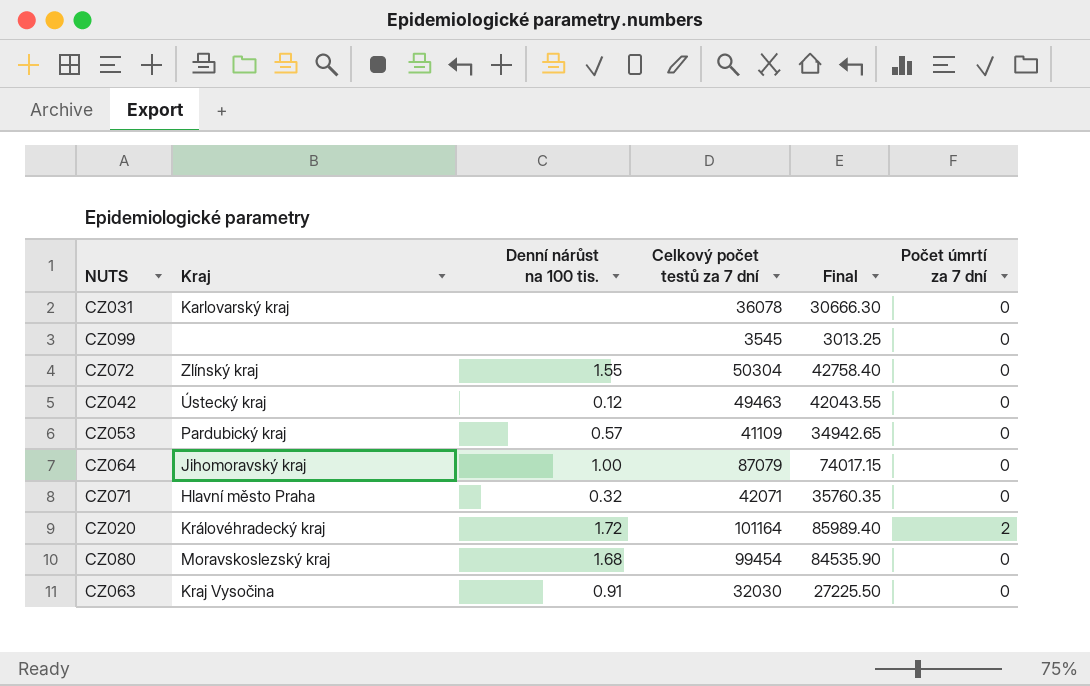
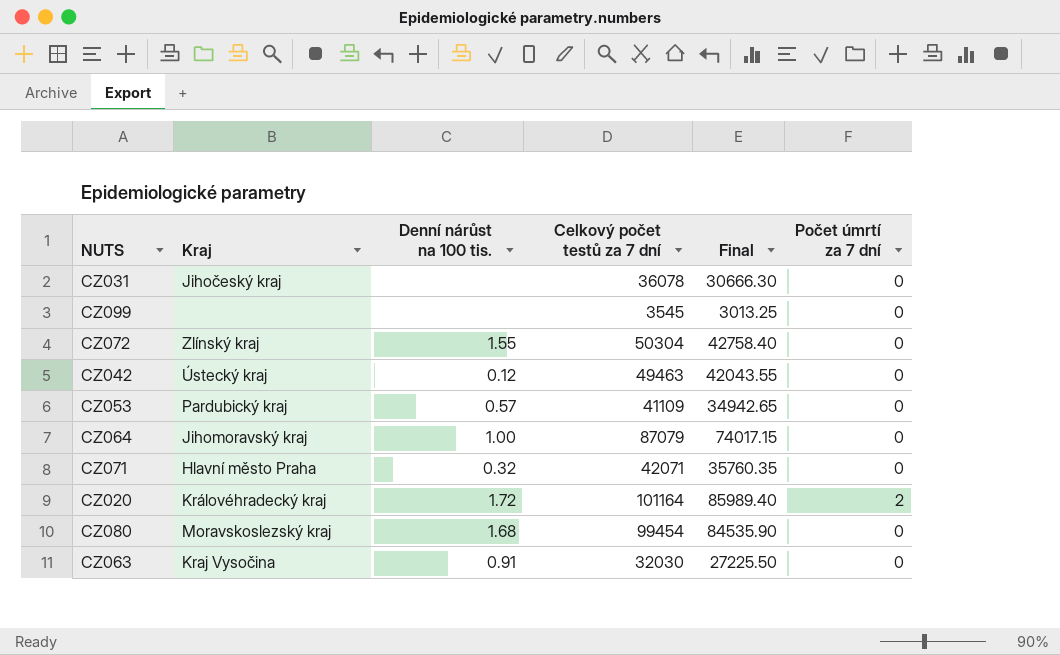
CZ031 | Kraj: Karlovarský kraj -> Jihočeský kraj

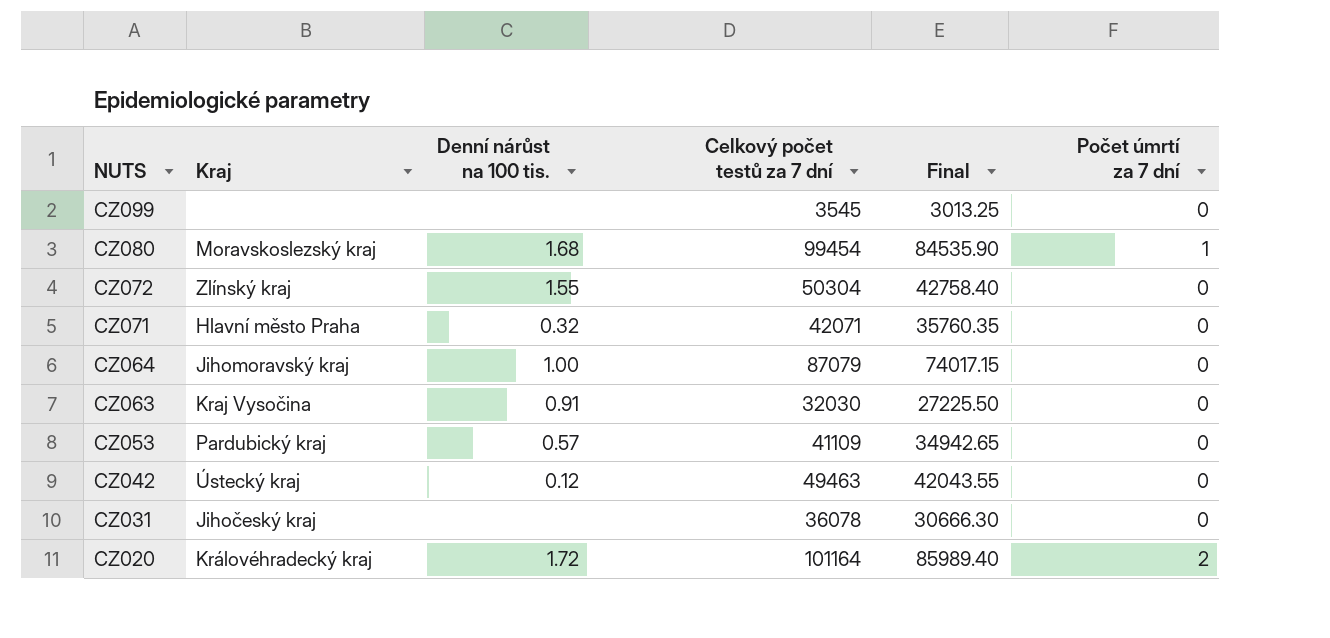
row order: none -> NUTS descending
CZ080 | Počet úmrtí za 7 dní: 0 -> 1

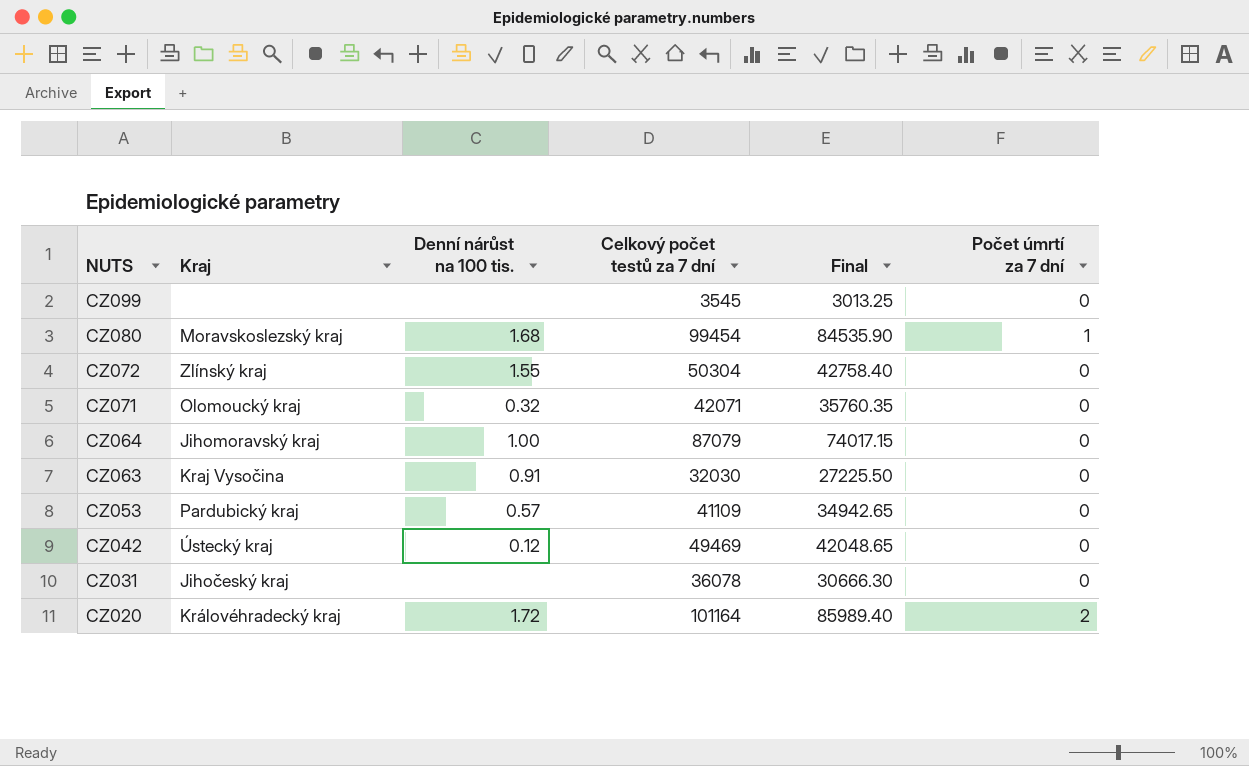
CZ071 | Kraj: Hlavní město Praha -> Olomoucký kraj
CZ042 | Celkový počet testů za 7 dní: 49463 -> 49469
CZ042 | Final: 42043.55 -> 42048.65

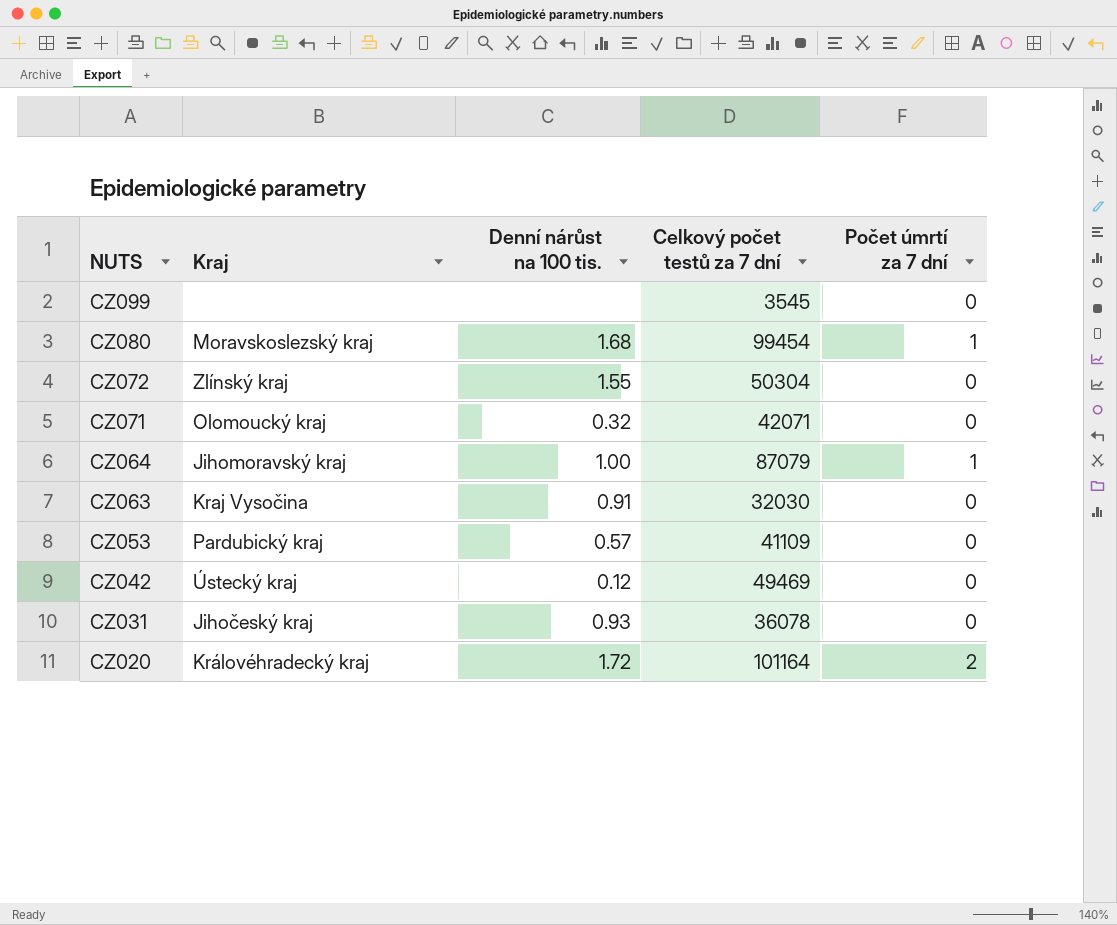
column Final | formula: [Celkový počet testů za 7 dní] * 0.85 -> none
CZ064 | Počet úmrtí za 7 dní: 0 -> 1
CZ031 | Denní nárůst na 100 tis.: none -> 0.93

